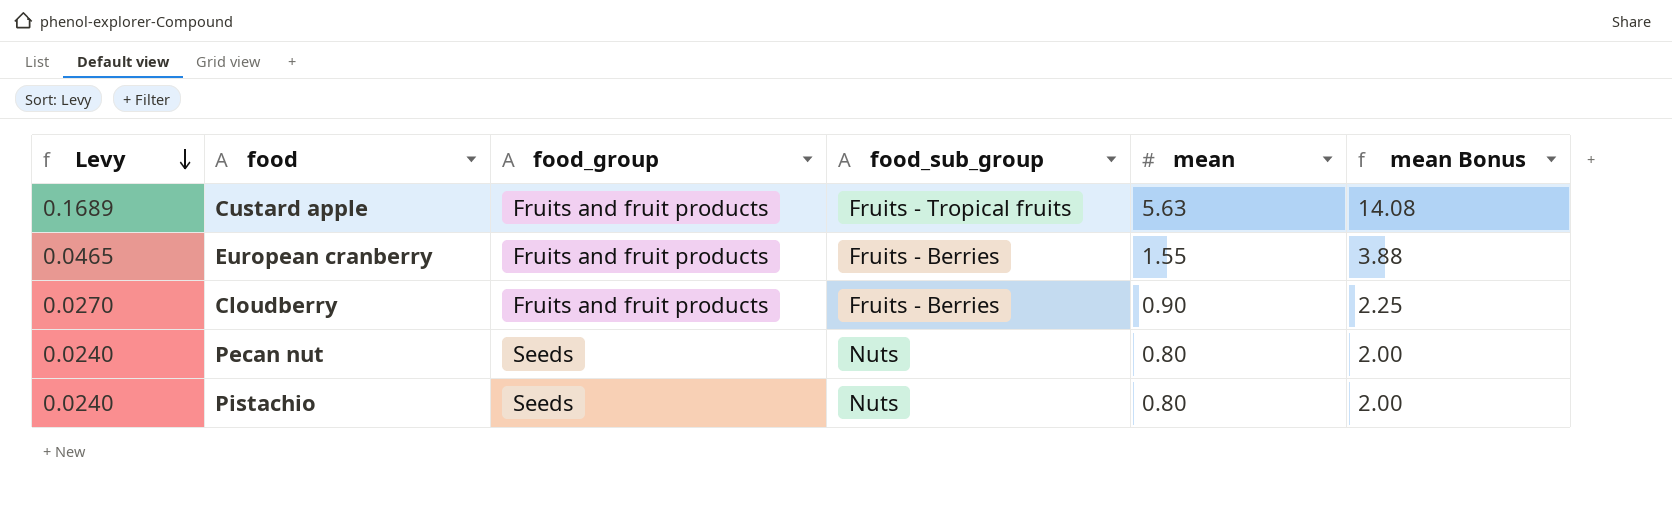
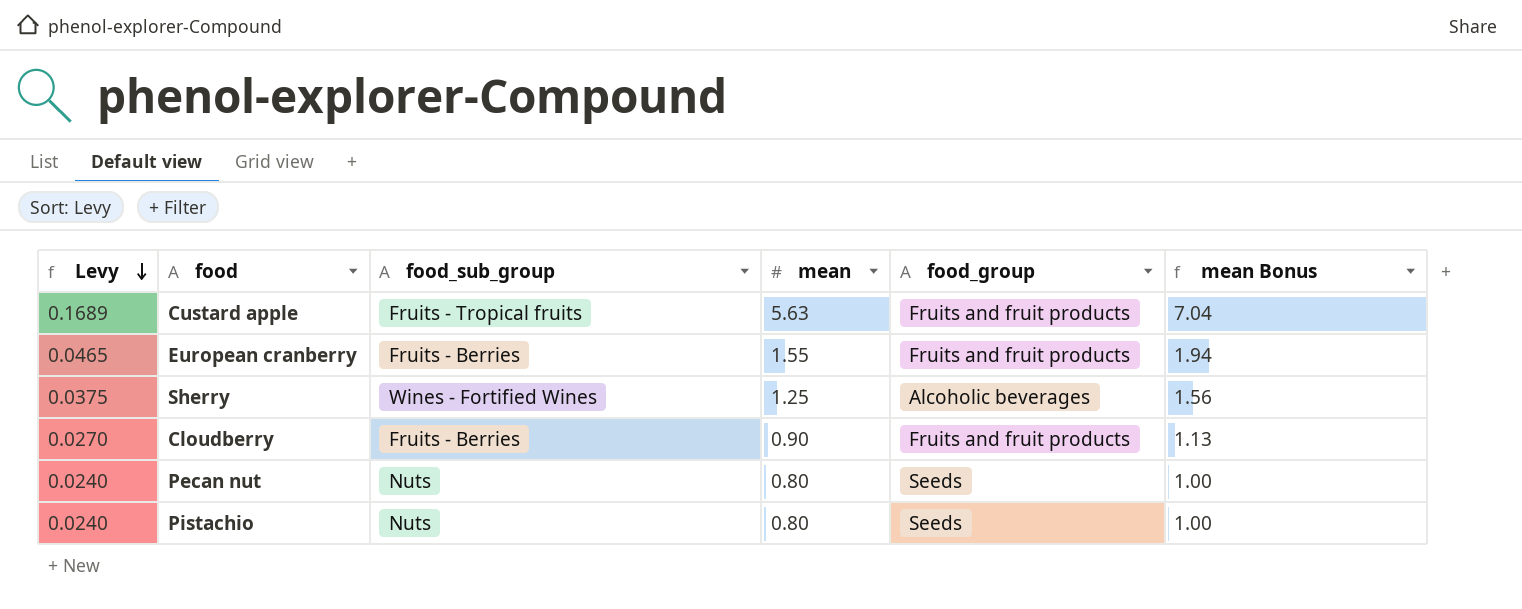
column food_group | position: 3 -> 5
column mean Bonus | formula: [mean] * 2.5 -> [mean] * 1.25
row Sherry: none -> 0.0375 | Wines - Fortified Wines | 1.25 | Alcoholic beverages | 1.56

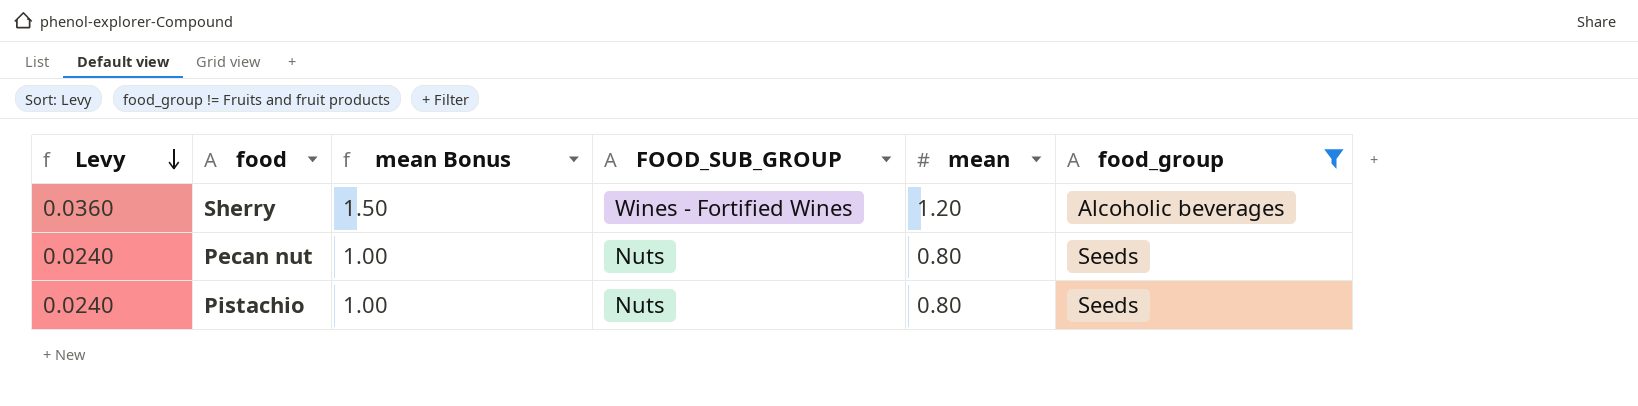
filter: none -> food_group != Fruits and fruit products
column mean Bonus | position: 6 -> 3
column name: food_sub_group -> FOOD_SUB_GROUP
Sherry | Levy: 0.0375 -> 0.0360
Sherry | mean Bonus: 1.56 -> 1.50
Sherry | mean: 1.25 -> 1.20

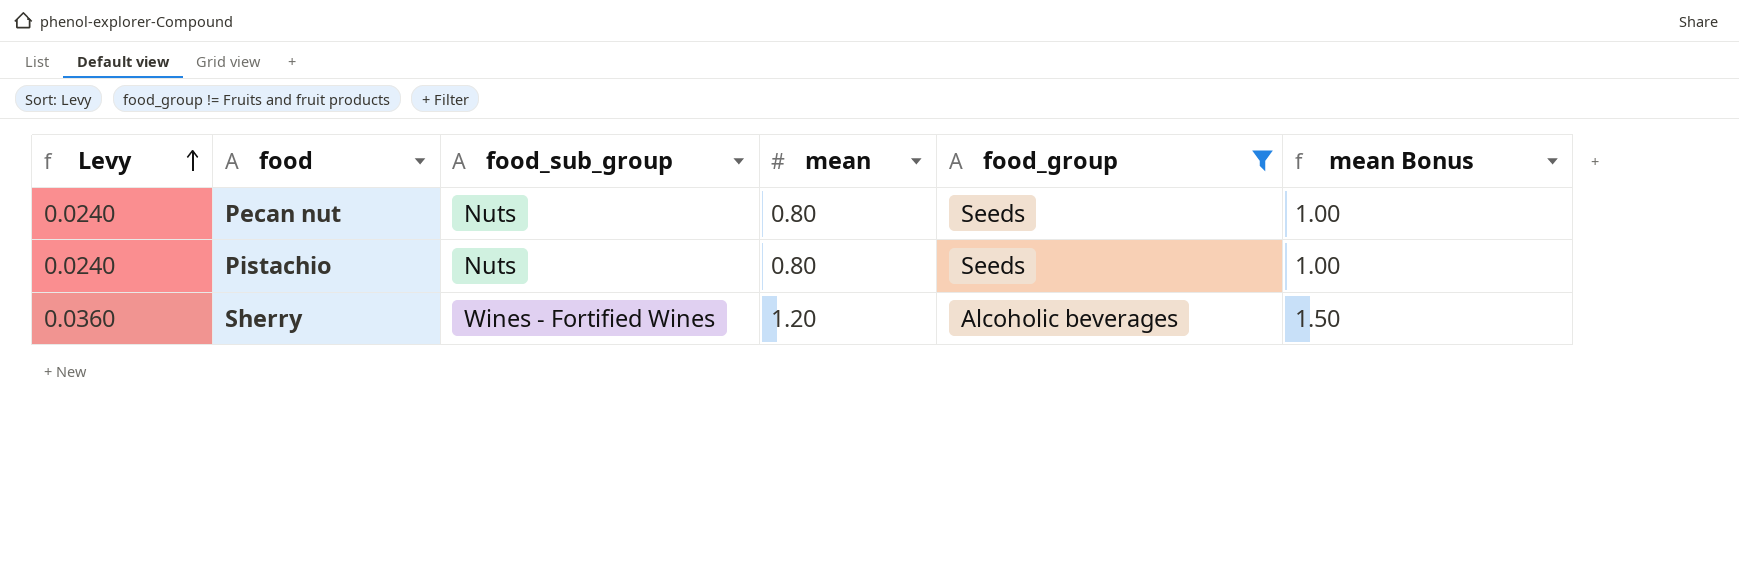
row order: Levy descending -> Levy ascending
column name: FOOD_SUB_GROUP -> food_sub_group
column mean Bonus | position: 3 -> 6

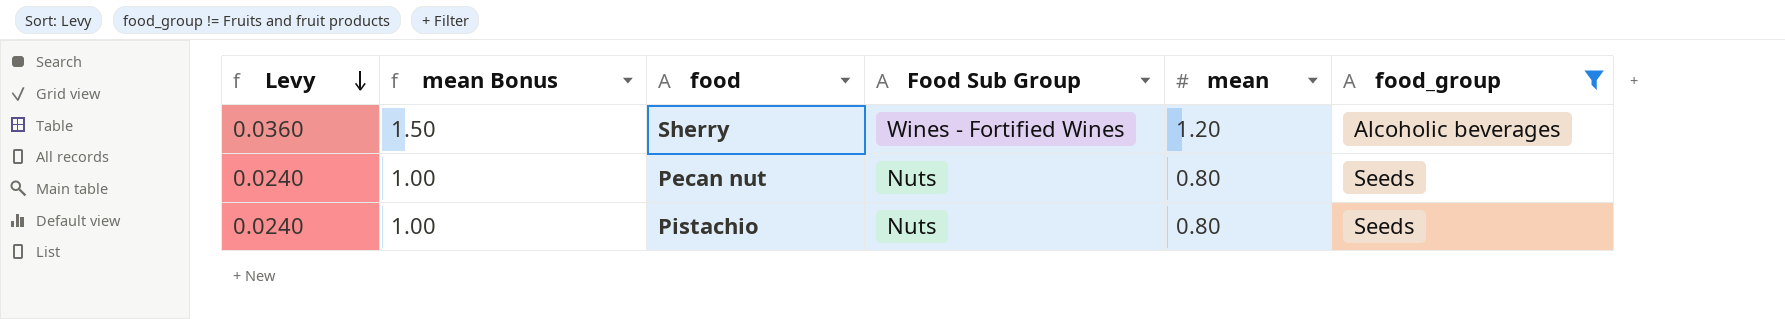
row order: Levy ascending -> Levy descending
column mean Bonus | position: 6 -> 2
column name: food_sub_group -> Food Sub Group

